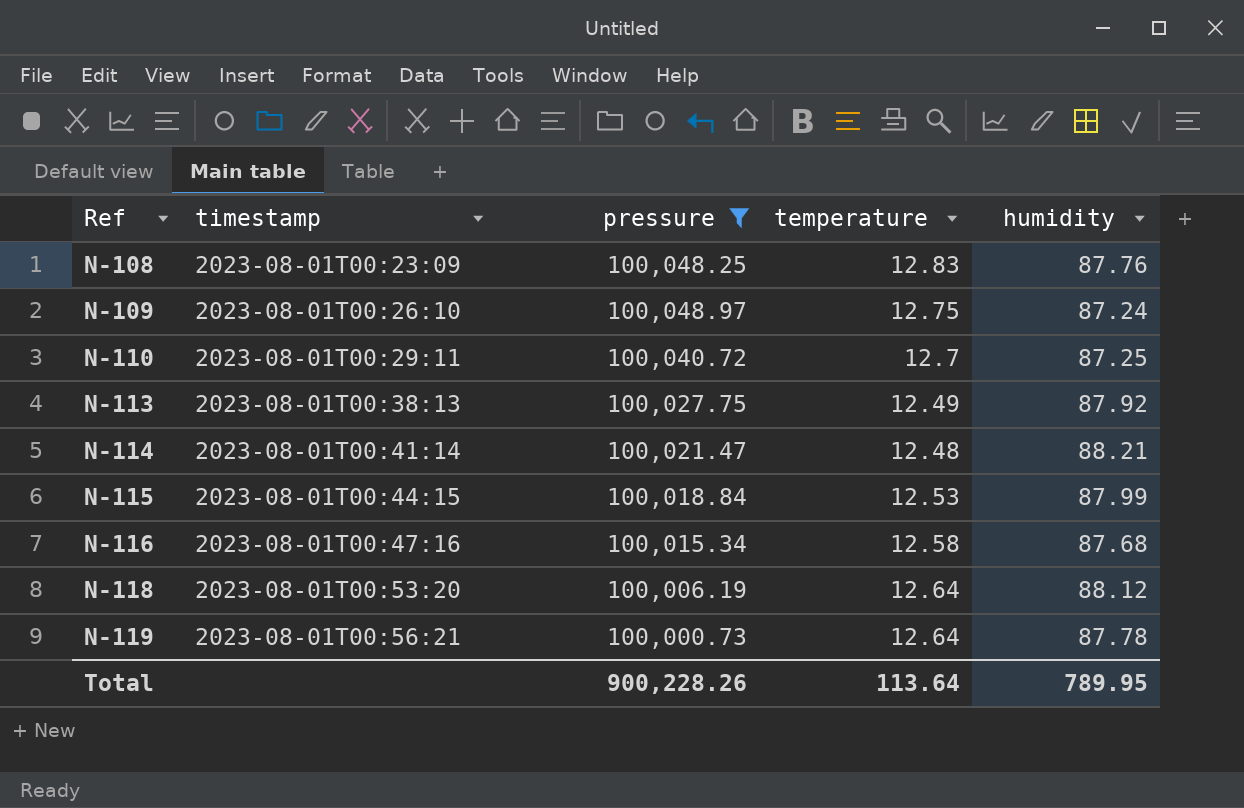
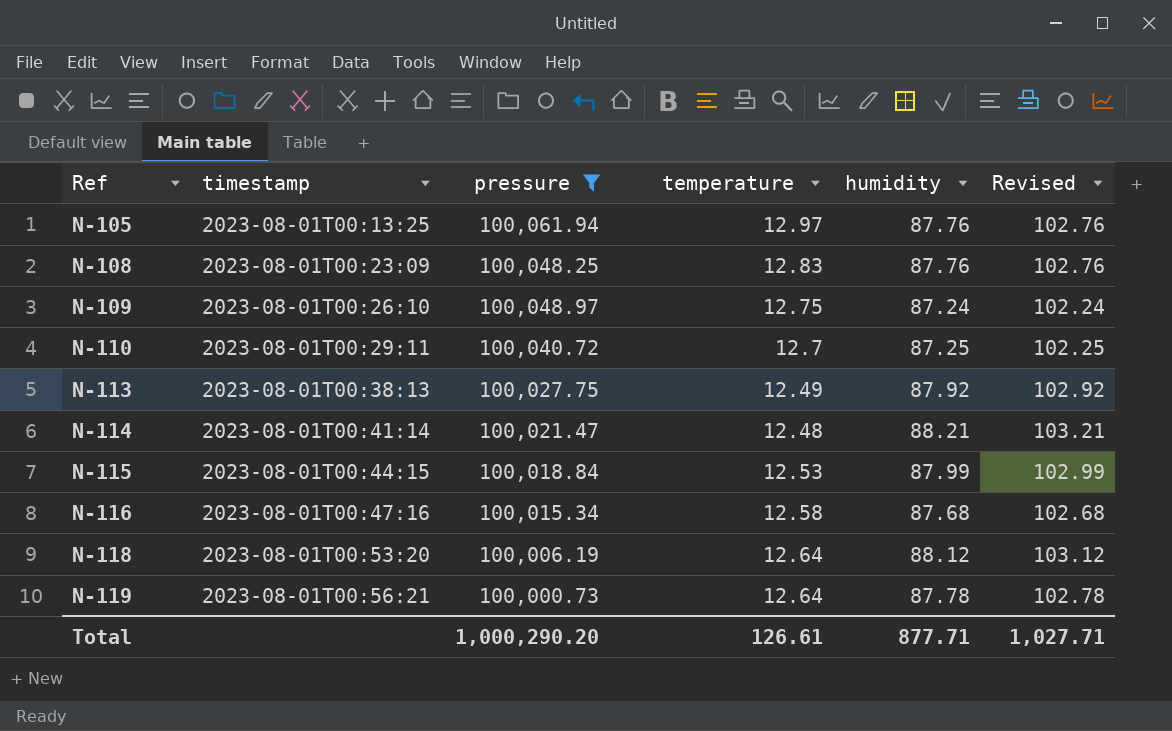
column Revised | formula: none -> [humidity] + 15
row N-105: none -> 2023-08-01T00:13:25 | 100,061.94 | 12.97 | 87.76 | 102.76
Total | pressure: 900,228.26 -> 1,000,290.20
Total | temperature: 113.64 -> 126.61
Total | humidity: 789.95 -> 877.71

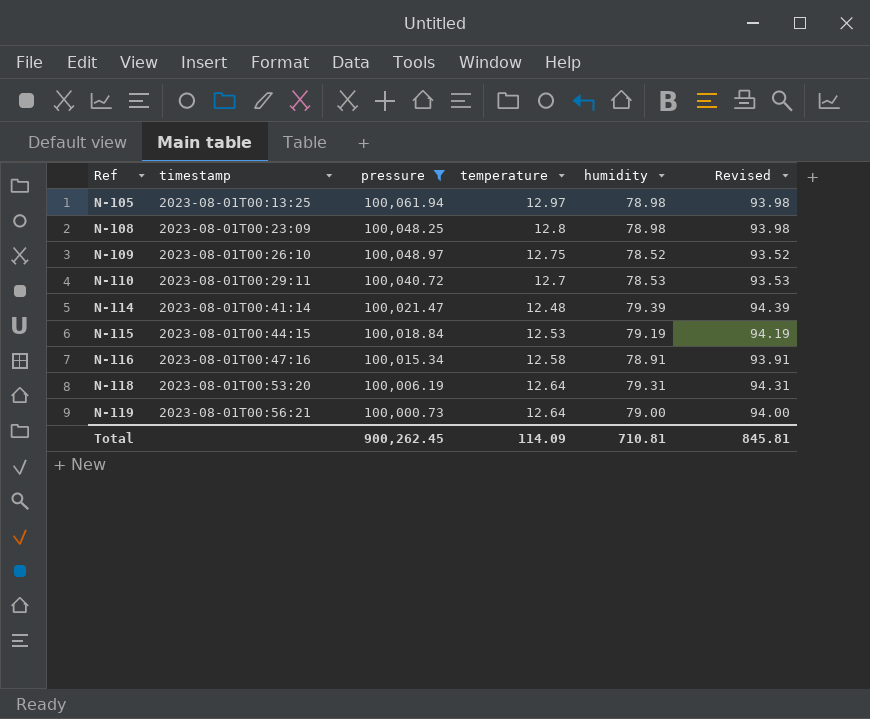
row N-113: 2023-08-01T00:38:13 | 100,027.75 | 12.49 | 87.92 | 102.92 -> none
N-105 | humidity: 87.76 -> 78.98
N-105 | Revised: 102.76 -> 93.98
N-108 | temperature: 12.83 -> 12.8
N-108 | humidity: 87.76 -> 78.98
N-108 | Revised: 102.76 -> 93.98
N-109 | humidity: 87.24 -> 78.52
N-109 | Revised: 102.24 -> 93.52
N-110 | humidity: 87.25 -> 78.53
N-110 | Revised: 102.25 -> 93.53
N-114 | humidity: 88.21 -> 79.39
N-114 | Revised: 103.21 -> 94.39
N-115 | humidity: 87.99 -> 79.19
N-115 | Revised: 102.99 -> 94.19
N-116 | humidity: 87.68 -> 78.91
N-116 | Revised: 102.68 -> 93.91
N-118 | humidity: 88.12 -> 79.31
N-118 | Revised: 103.12 -> 94.31
N-119 | humidity: 87.78 -> 79.00
N-119 | Revised: 102.78 -> 94.00
Total | pressure: 1,000,290.20 -> 900,262.45
Total | temperature: 126.61 -> 114.09
Total | humidity: 877.71 -> 710.81
Total | Revised: 1,027.71 -> 845.81

